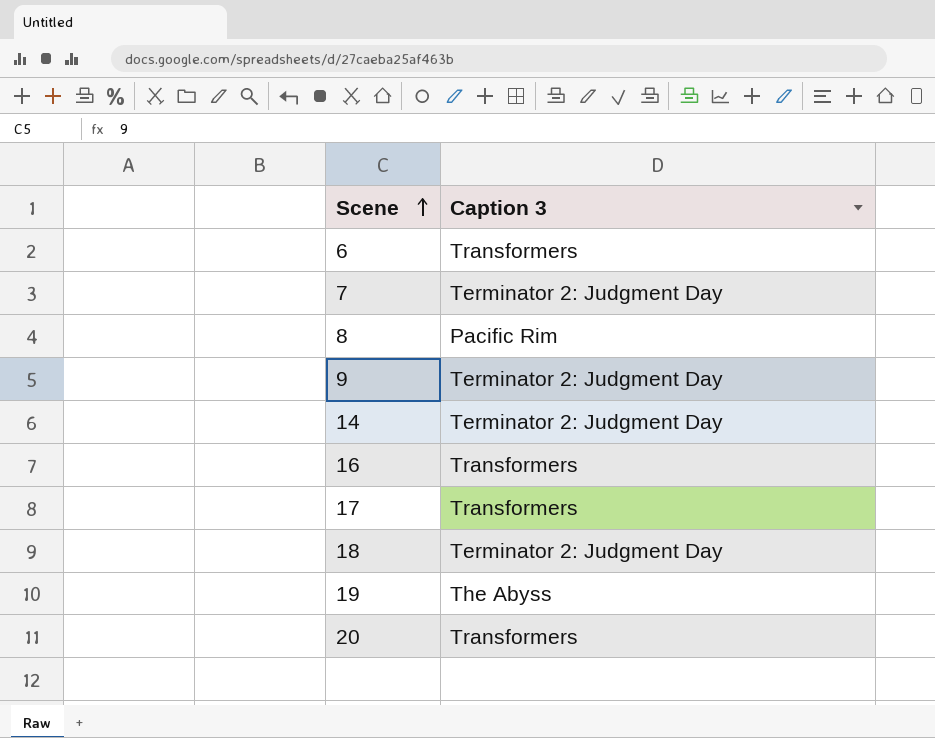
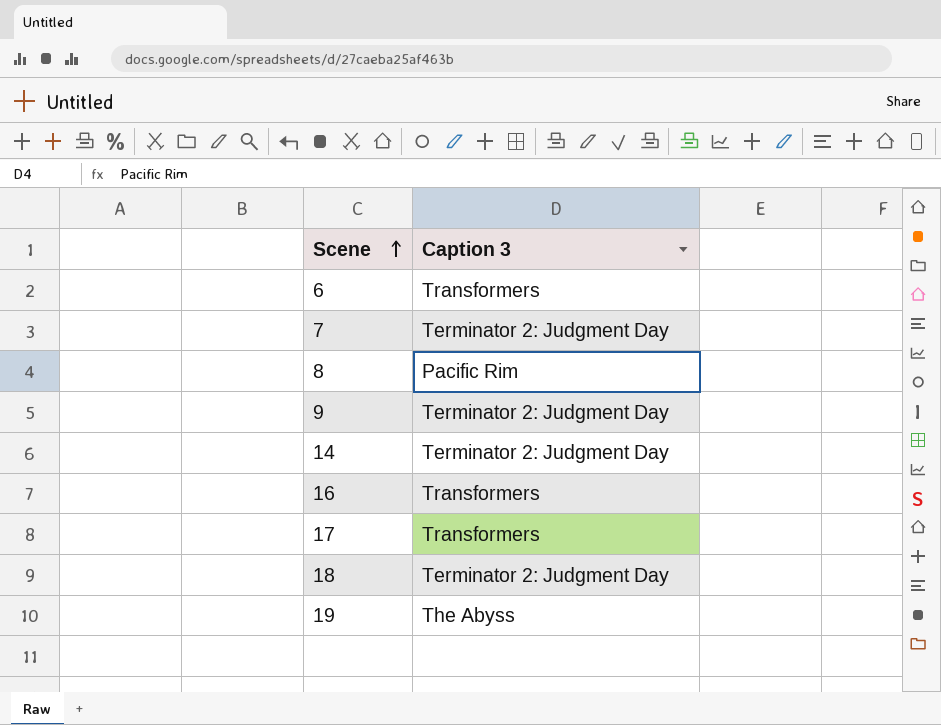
row 20: Transformers -> none

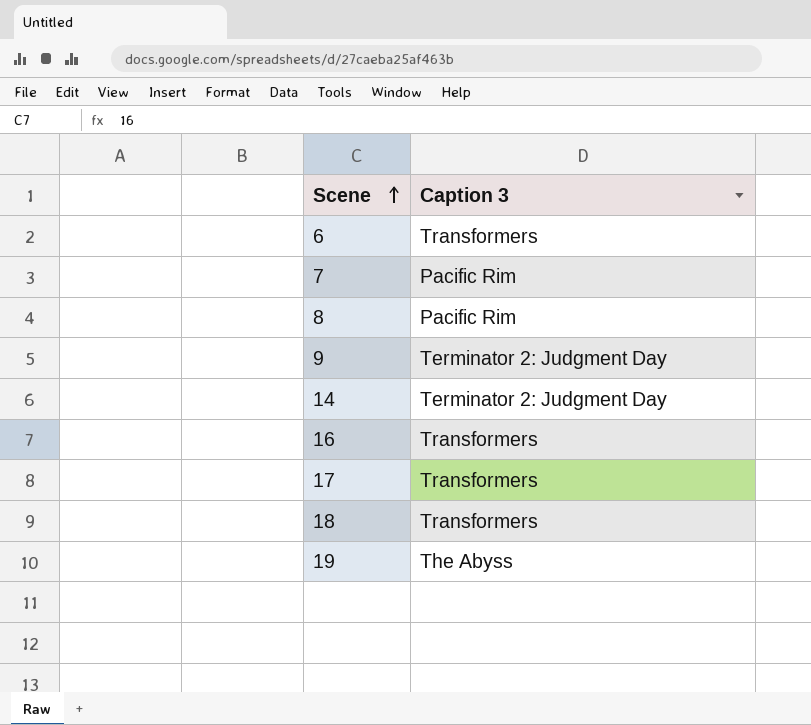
7 | Caption 3: Terminator 2: Judgment Day -> Pacific Rim
18 | Caption 3: Terminator 2: Judgment Day -> Transformers

